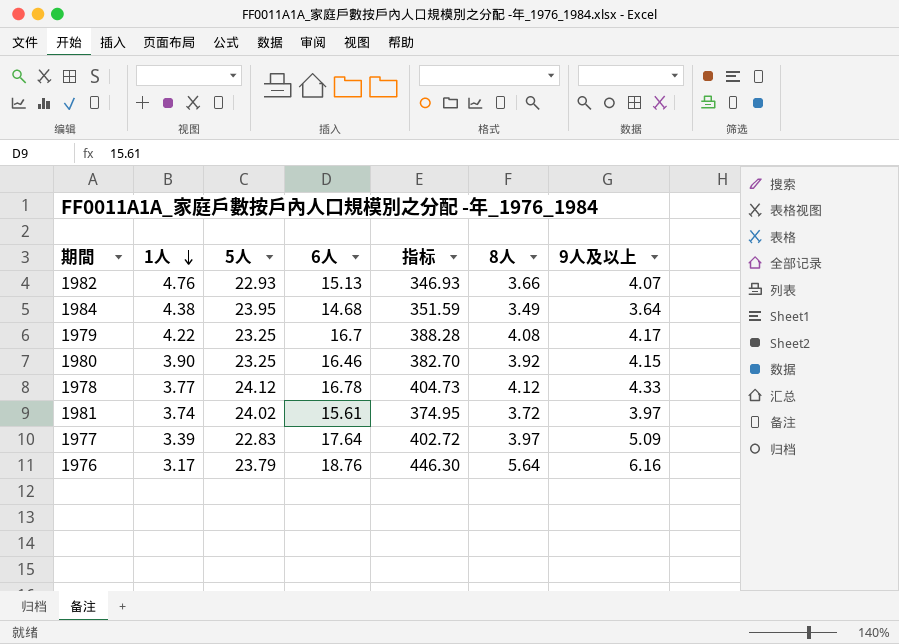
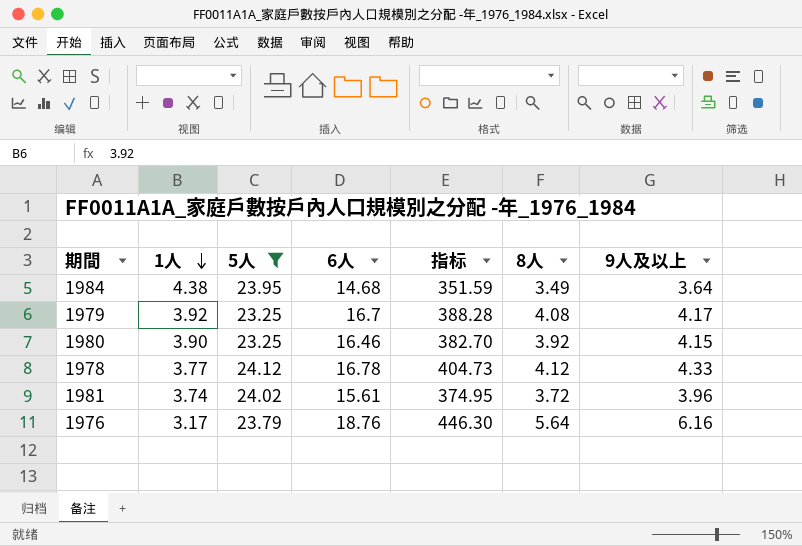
filter: none -> 5人 >= 23.25
1979 | 1人: 4.22 -> 3.92
1981 | 9人及以上: 3.97 -> 3.96

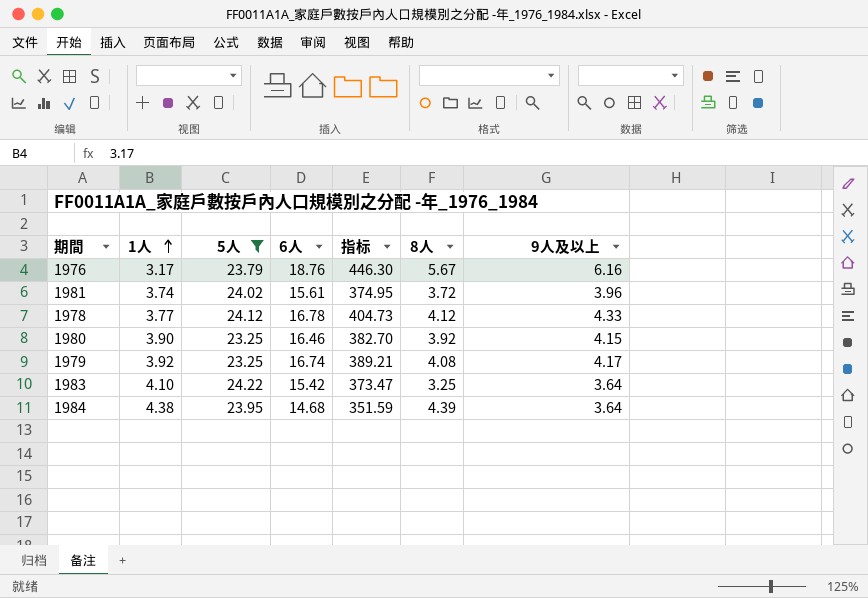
row order: 1人 descending -> 1人 ascending
1976 | 8人: 5.64 -> 5.67
1979 | 6人: 16.7 -> 16.74
1979 | 指标: 388.28 -> 389.21
row 1983: none -> 4.10 | 24.22 | 15.42 | 373.47 | 3.25 | 3.64
1984 | 8人: 3.49 -> 4.39

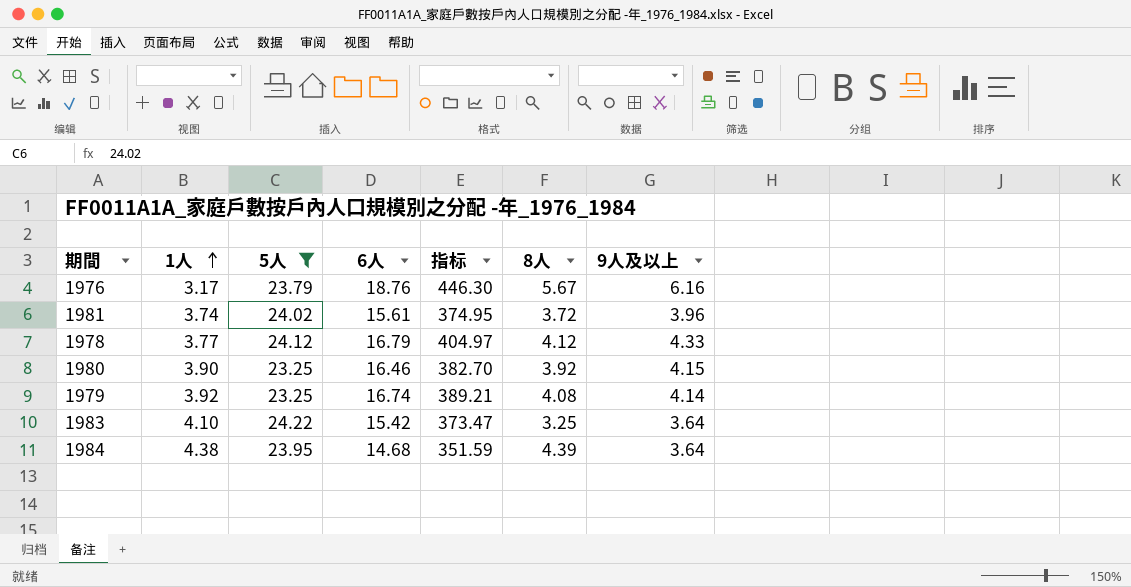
1978 | 6人: 16.78 -> 16.79
1978 | 指标: 404.73 -> 404.97
1979 | 9人及以上: 4.17 -> 4.14

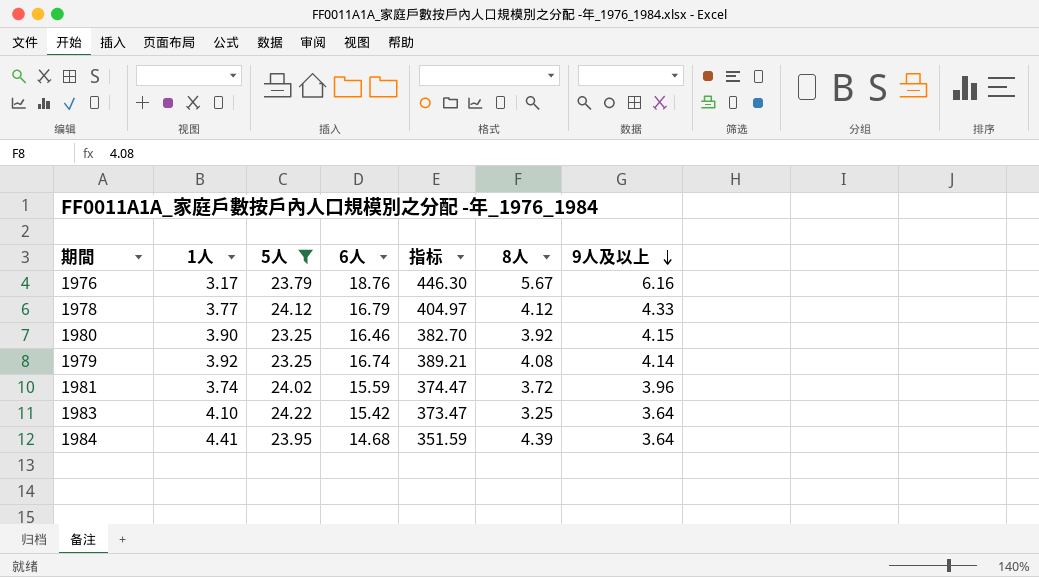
row order: 1人 ascending -> 9人及以上 descending
1981 | 6人: 15.61 -> 15.59
1981 | 指标: 374.95 -> 374.47
1984 | 1人: 4.38 -> 4.41

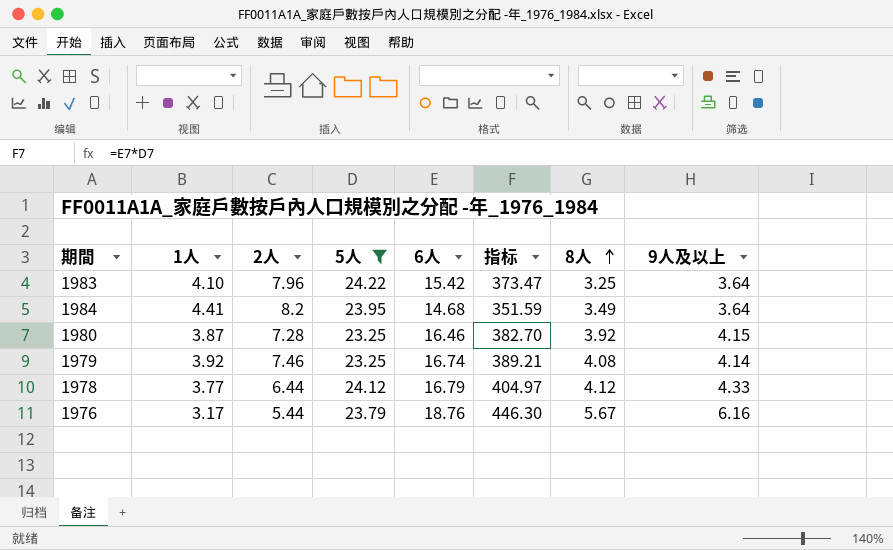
row order: 9人及以上 descending -> 8人 ascending
column 2人 | position: none -> 3
row 1981: 3.74 | 24.02 | 15.59 | 374.47 | 3.72 | 3.96 -> none
1984 | 8人: 4.39 -> 3.49
1980 | 1人: 3.90 -> 3.87

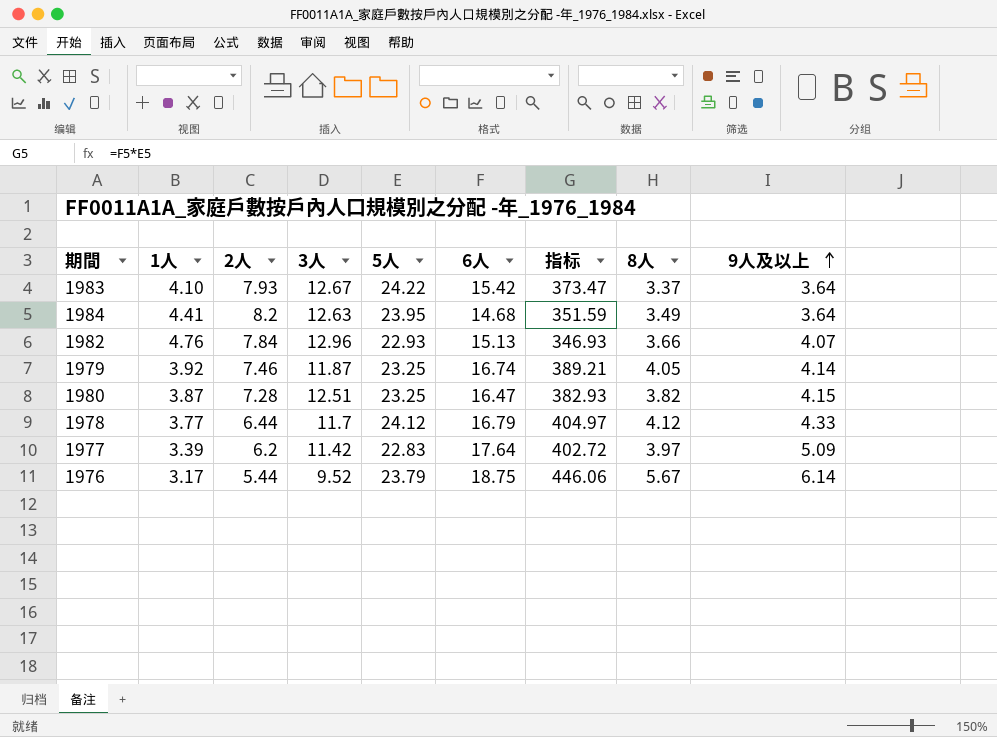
filter: 5人 >= 23.25 -> none
row order: 8人 ascending -> 9人及以上 ascending
column 3人 | position: none -> 4
1983 | 2人: 7.96 -> 7.93
1983 | 8人: 3.25 -> 3.37
1979 | 8人: 4.08 -> 4.05
1980 | 6人: 16.46 -> 16.47
1980 | 指标: 382.70 -> 382.93
1980 | 8人: 3.92 -> 3.82
1976 | 6人: 18.76 -> 18.75
1976 | 指标: 446.30 -> 446.06
1976 | 9人及以上: 6.16 -> 6.14

